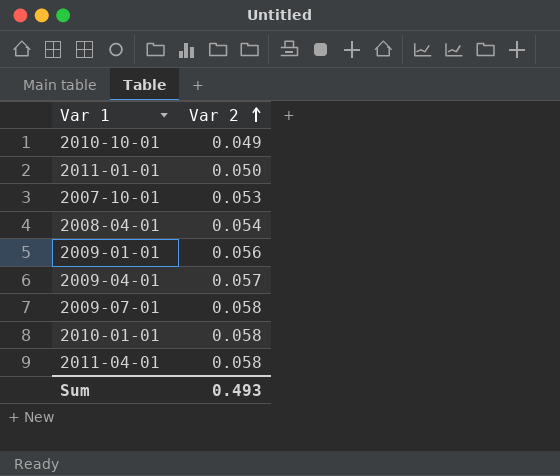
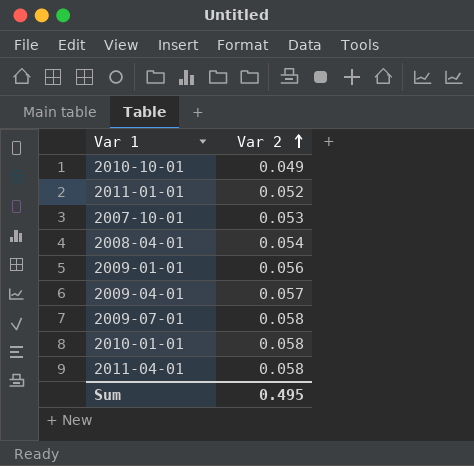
2011-01-01 | Var 2: 0.050 -> 0.052
Sum | Var 2: 0.493 -> 0.495

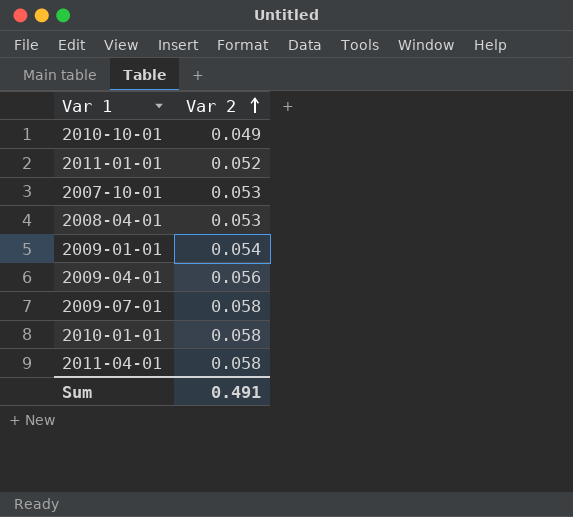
2008-04-01 | Var 2: 0.054 -> 0.053
2009-01-01 | Var 2: 0.056 -> 0.054
2009-04-01 | Var 2: 0.057 -> 0.056
Sum | Var 2: 0.495 -> 0.491

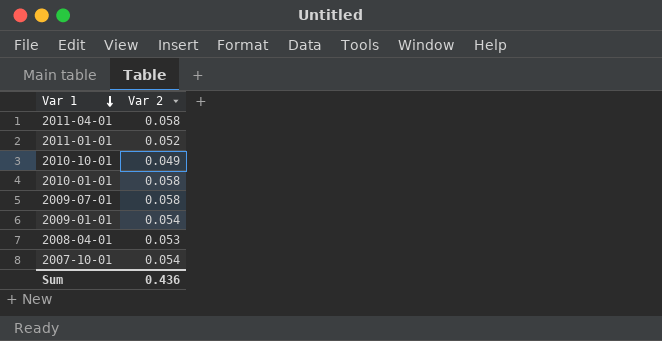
row order: Var 2 ascending -> Var 1 descending
row 2009-04-01: 0.056 -> none
2007-10-01 | Var 2: 0.053 -> 0.054
Sum | Var 2: 0.491 -> 0.436

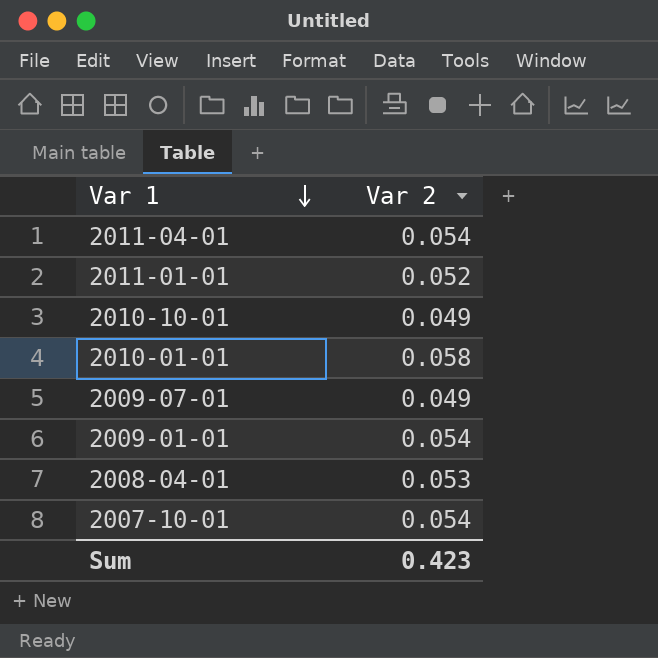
2011-04-01 | Var 2: 0.058 -> 0.054
2009-07-01 | Var 2: 0.058 -> 0.049
Sum | Var 2: 0.436 -> 0.423

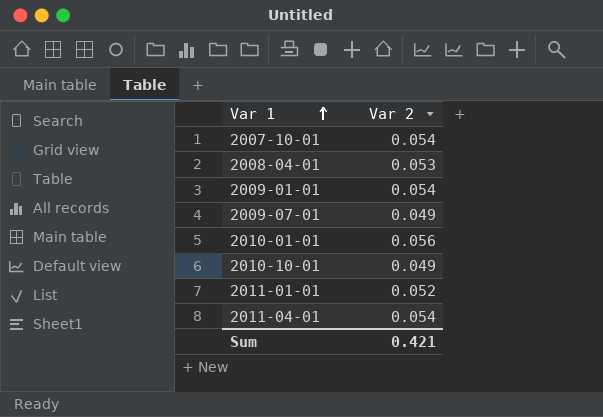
row order: Var 1 descending -> Var 1 ascending
2010-01-01 | Var 2: 0.058 -> 0.056
Sum | Var 2: 0.423 -> 0.421

